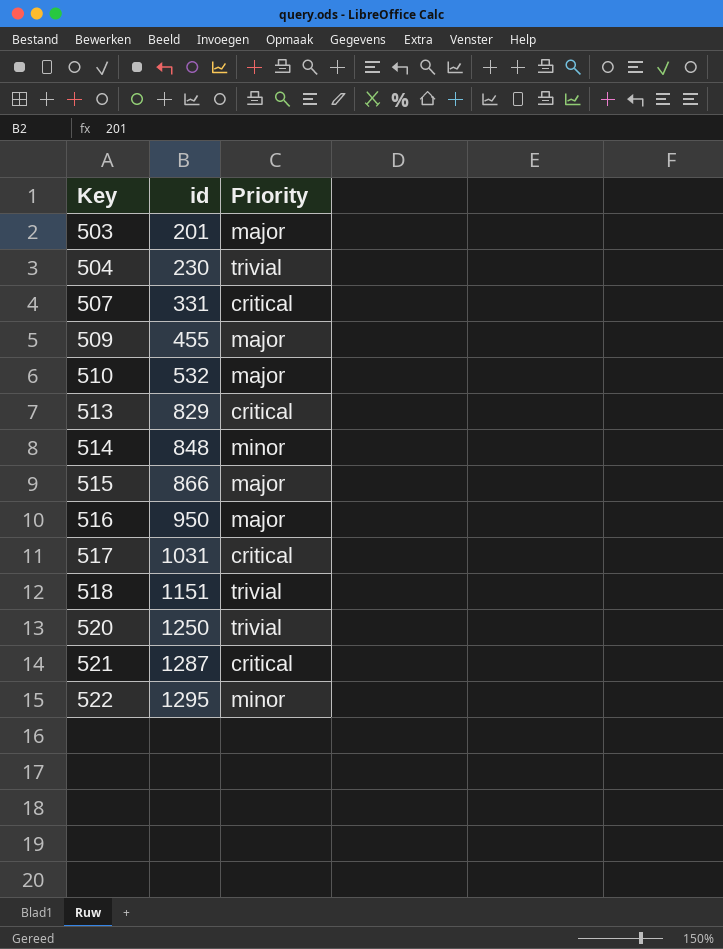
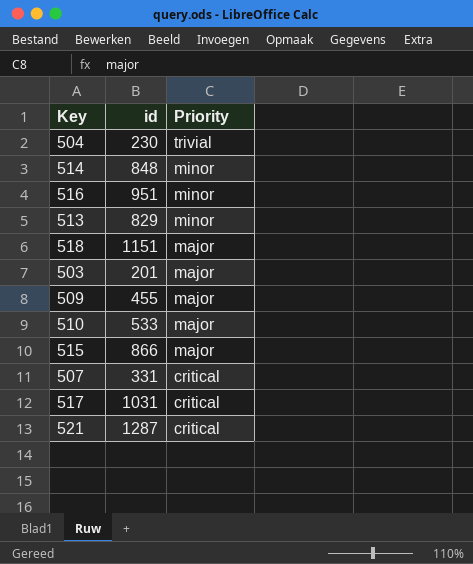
row order: Key ascending -> Priority descending
row 520: 1250 | trivial -> none
row 522: 1295 | minor -> none
516 | id: 950 -> 951
516 | Priority: major -> minor
513 | Priority: critical -> minor
518 | Priority: trivial -> major
510 | id: 532 -> 533

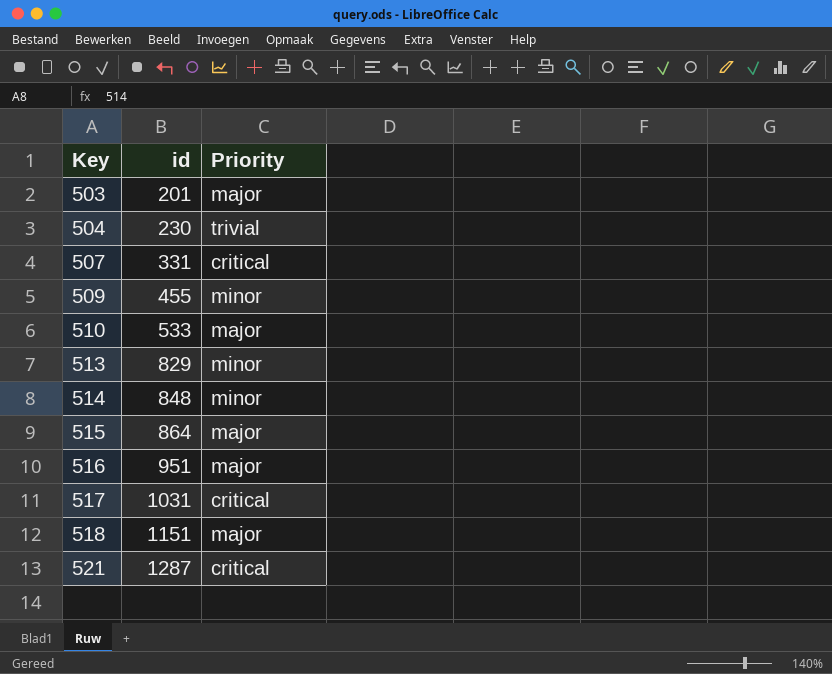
row order: Priority descending -> Key ascending
509 | Priority: major -> minor
515 | id: 866 -> 864
516 | Priority: minor -> major

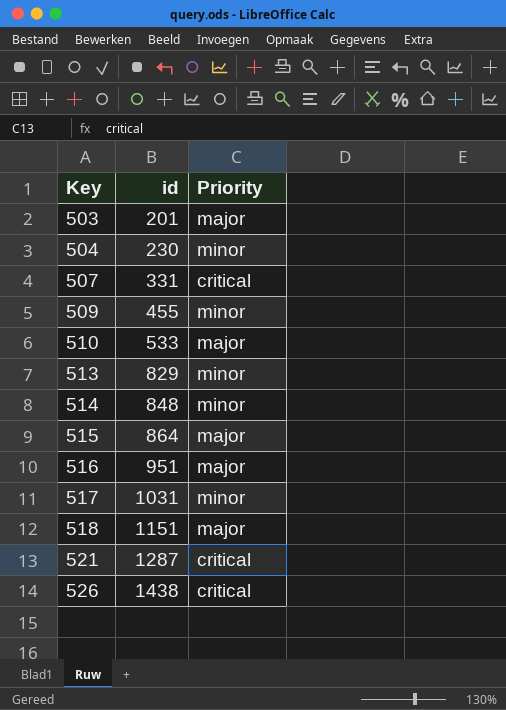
504 | Priority: trivial -> minor
517 | Priority: critical -> minor
row 526: none -> 1438 | critical

